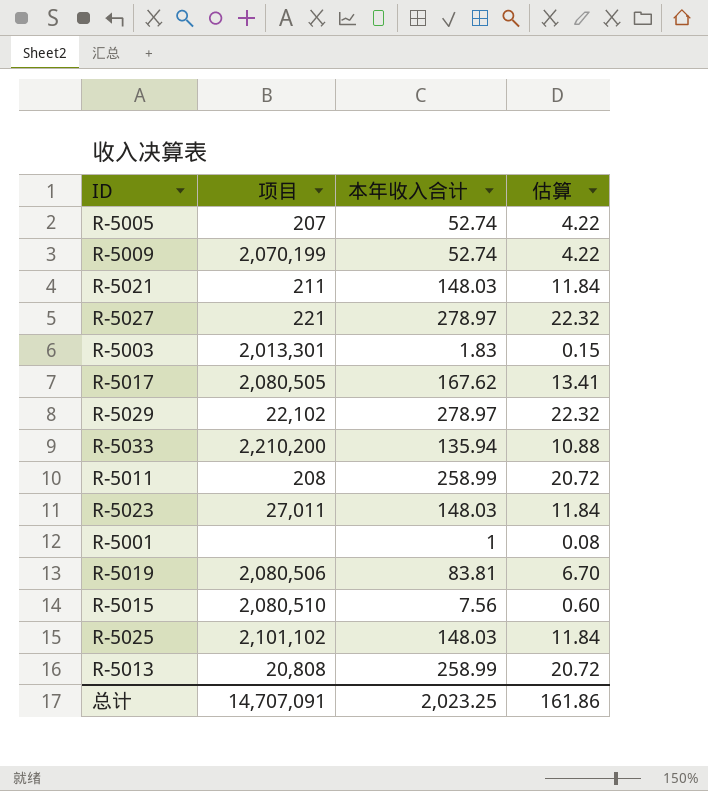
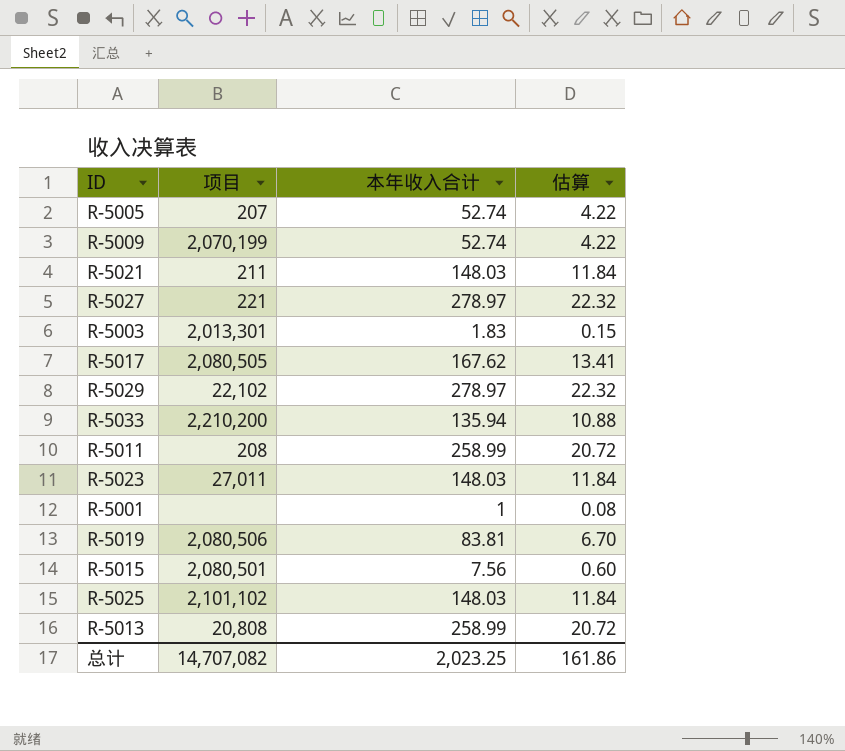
R-5015 | 项目: 2,080,510 -> 2,080,501
总计 | 项目: 14,707,091 -> 14,707,082

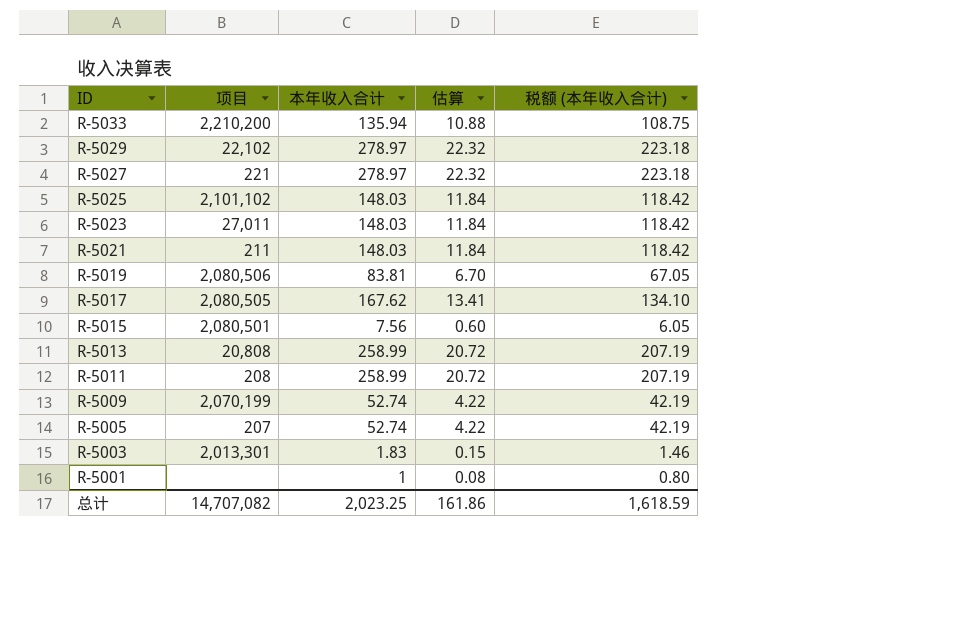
row order: none -> ID descending
column 税额 (本年收入合计) | formula: none -> [本年收入合计] * 0.8

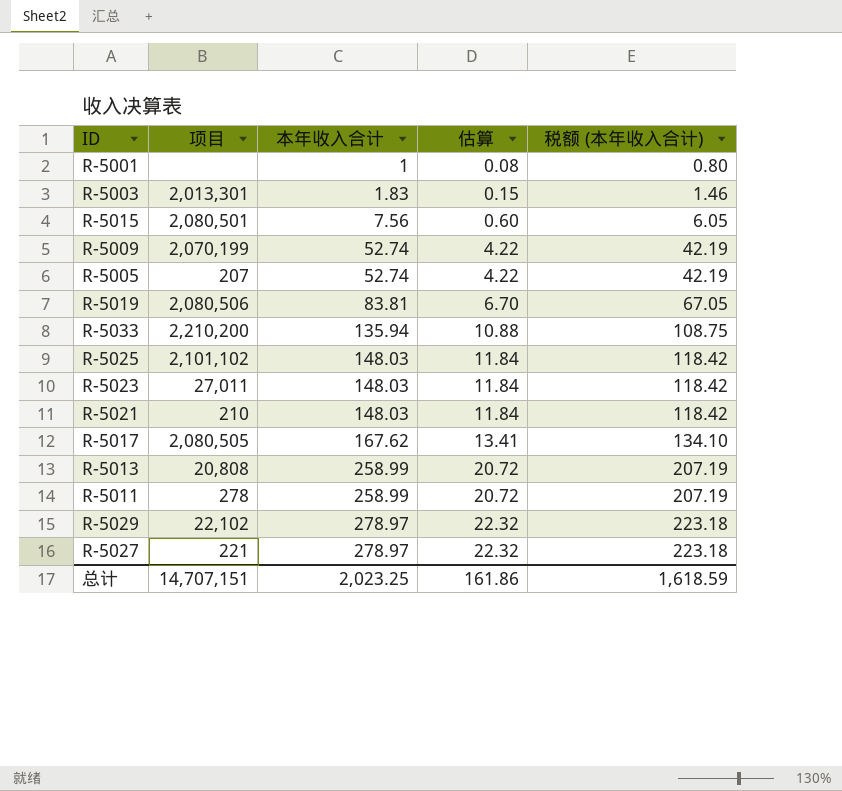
row order: ID descending -> 本年收入合计 ascending
R-5021 | 项目: 211 -> 210
R-5011 | 项目: 208 -> 278
总计 | 项目: 14,707,082 -> 14,707,151

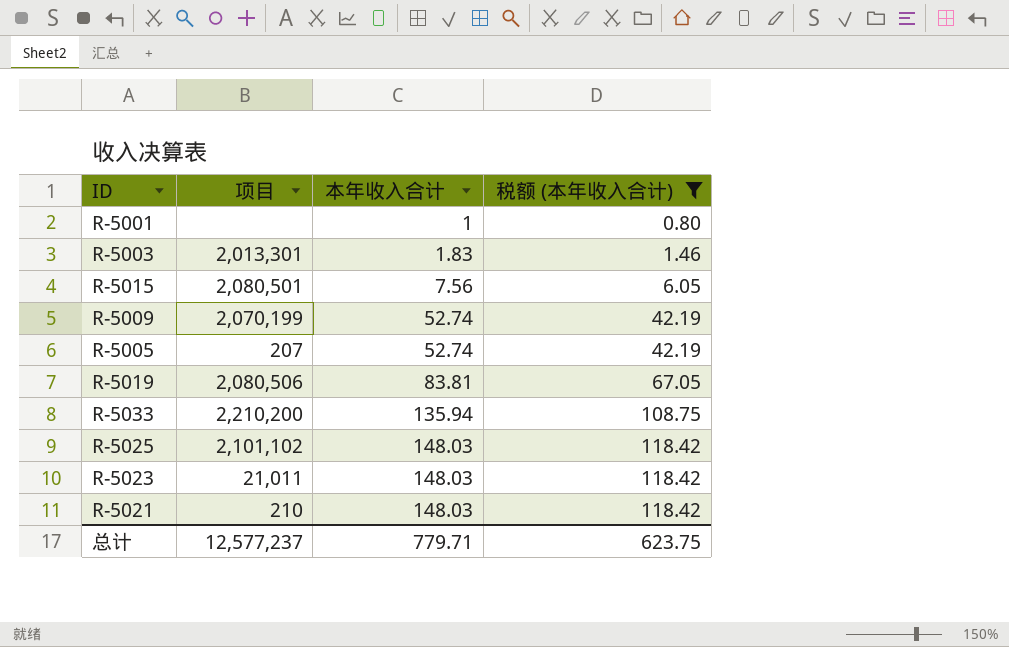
filter: none -> 税额 (本年收入合计) <= 118.42
column 估算 | formula: [本年收入合计] * 0.08 -> none
R-5023 | 项目: 27,011 -> 21,011
总计 | 项目: 14,707,151 -> 12,577,237
总计 | 本年收入合计: 2,023.25 -> 779.71
总计 | 税额 (本年收入合计): 1,618.59 -> 623.75

